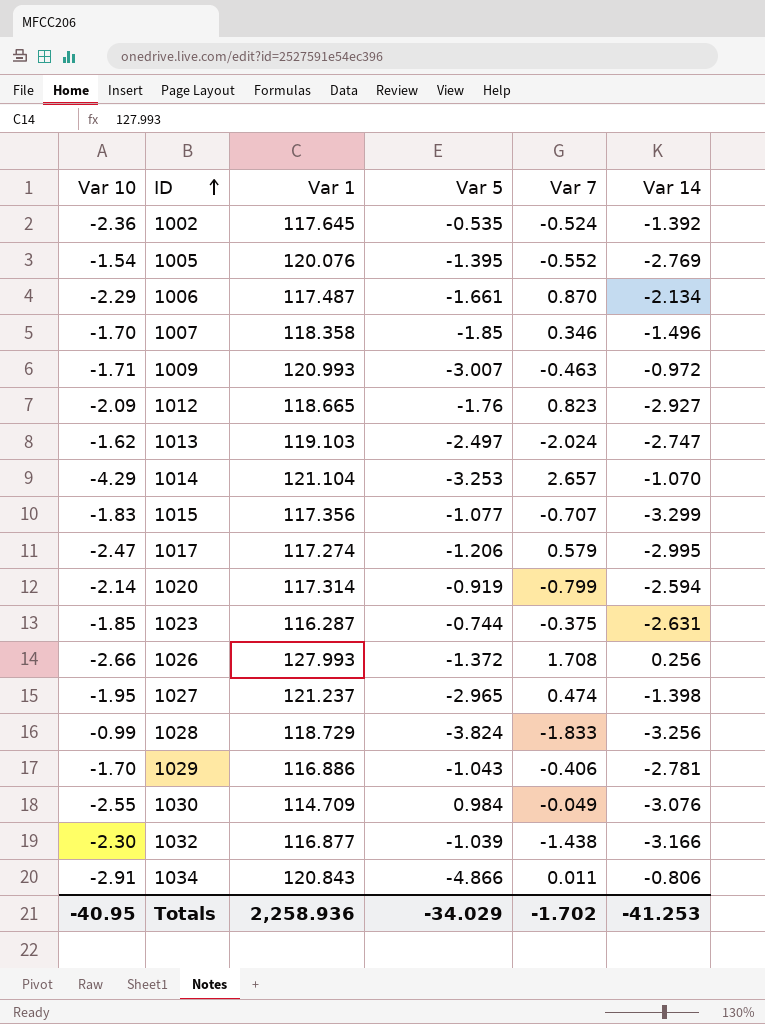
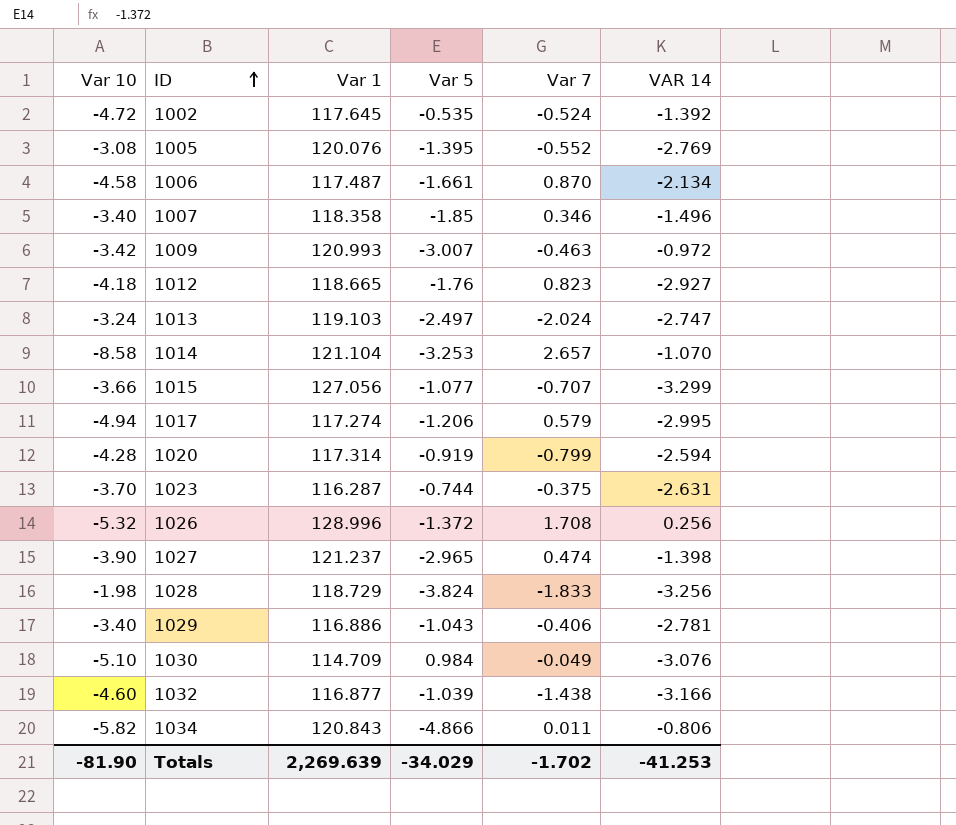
column name: Var 14 -> VAR 14
1002 | Var 10: -2.36 -> -4.72
1005 | Var 10: -1.54 -> -3.08
1006 | Var 10: -2.29 -> -4.58
1007 | Var 10: -1.70 -> -3.40
1009 | Var 10: -1.71 -> -3.42
1012 | Var 10: -2.09 -> -4.18
1013 | Var 10: -1.62 -> -3.24
1014 | Var 10: -4.29 -> -8.58
1015 | Var 10: -1.83 -> -3.66
1015 | Var 1: 117.356 -> 127.056
1017 | Var 10: -2.47 -> -4.94
1020 | Var 10: -2.14 -> -4.28
1023 | Var 10: -1.85 -> -3.70
1026 | Var 10: -2.66 -> -5.32
1026 | Var 1: 127.993 -> 128.996
1027 | Var 10: -1.95 -> -3.90
1028 | Var 10: -0.99 -> -1.98
1029 | Var 10: -1.70 -> -3.40
1030 | Var 10: -2.55 -> -5.10
1032 | Var 10: -2.30 -> -4.60
1034 | Var 10: -2.91 -> -5.82
Totals | Var 10: -40.95 -> -81.90
Totals | Var 1: 2,258.936 -> 2,269.639

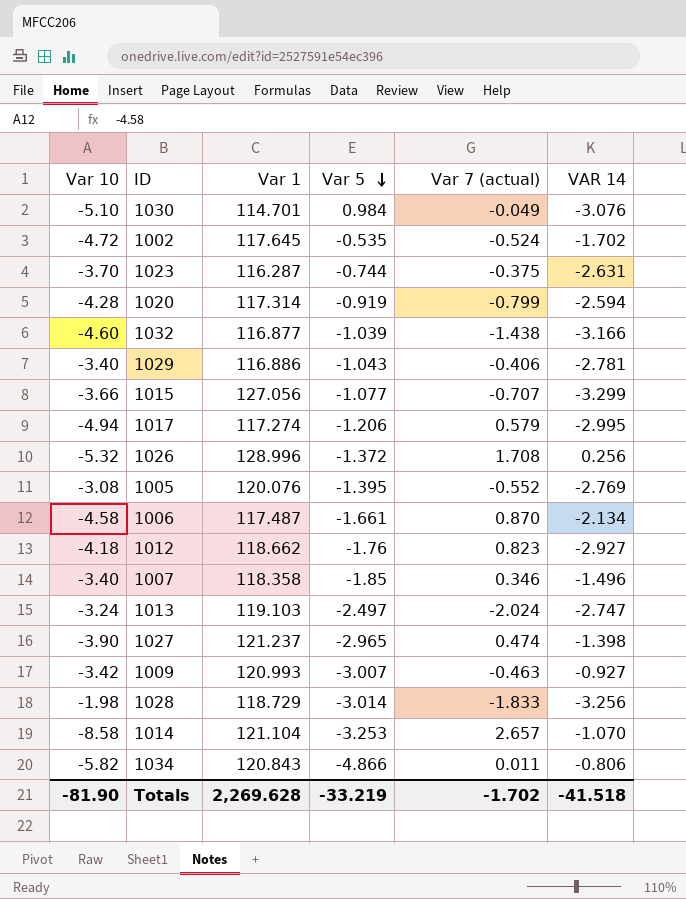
row order: ID ascending -> Var 5 descending
column name: Var 7 -> Var 7 (actual)
1030 | Var 1: 114.709 -> 114.701
1002 | VAR 14: -1.392 -> -1.702
1012 | Var 1: 118.665 -> 118.662
1009 | VAR 14: -0.972 -> -0.927
1028 | Var 5: -3.824 -> -3.014
Totals | Var 1: 2,269.639 -> 2,269.628
Totals | Var 5: -34.029 -> -33.219
Totals | VAR 14: -41.253 -> -41.518

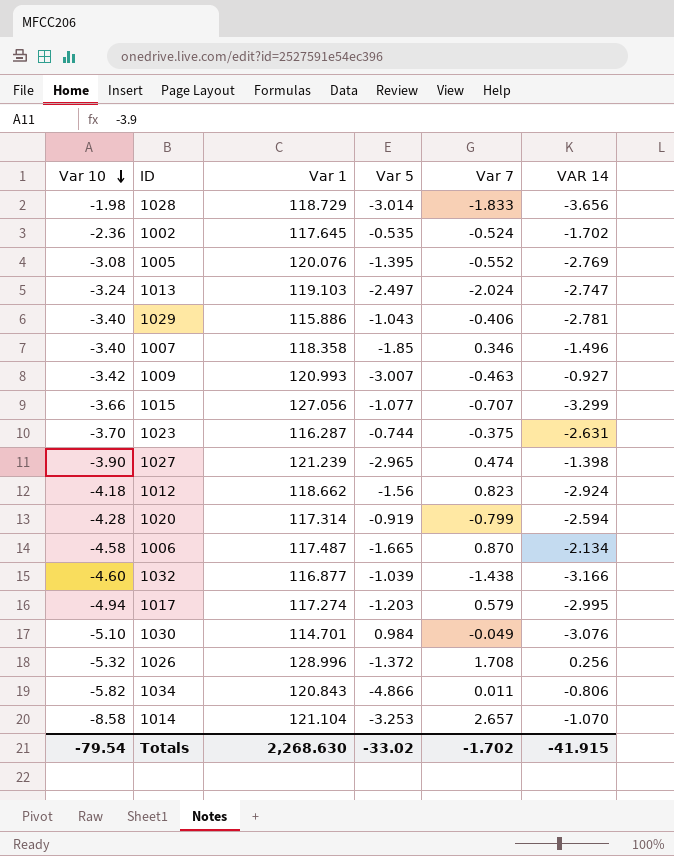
row order: Var 5 descending -> Var 10 descending
column name: Var 7 (actual) -> Var 7
1028 | VAR 14: -3.256 -> -3.656
1002 | Var 10: -4.72 -> -2.36
1029 | Var 1: 116.886 -> 115.886
1027 | Var 1: 121.237 -> 121.239
1012 | Var 5: -1.76 -> -1.56
1012 | VAR 14: -2.927 -> -2.924
1006 | Var 5: -1.661 -> -1.665
1017 | Var 5: -1.206 -> -1.203
Totals | Var 10: -81.90 -> -79.54
Totals | Var 1: 2,269.628 -> 2,268.630
Totals | Var 5: -33.219 -> -33.02
Totals | VAR 14: -41.518 -> -41.915

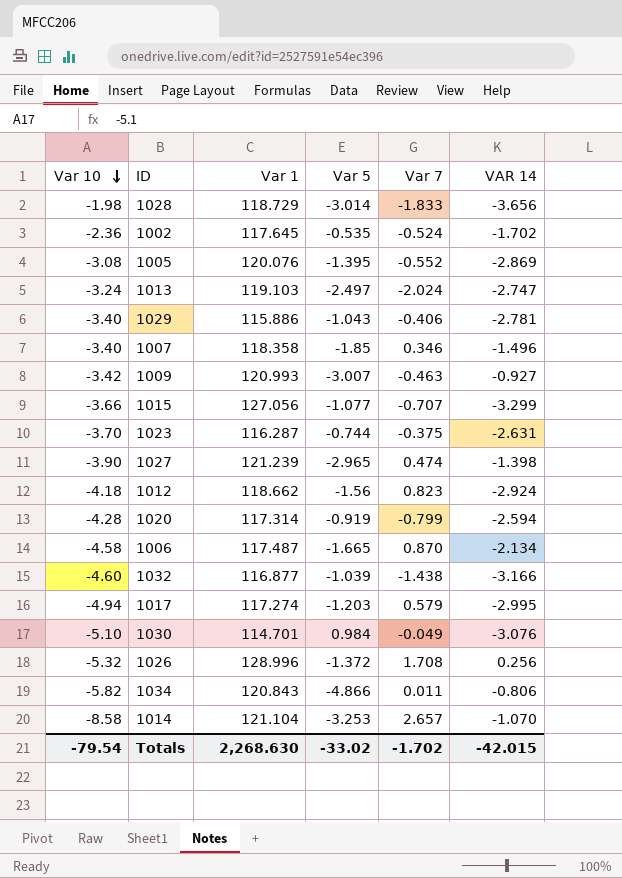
1005 | VAR 14: -2.769 -> -2.869
Totals | VAR 14: -41.915 -> -42.015

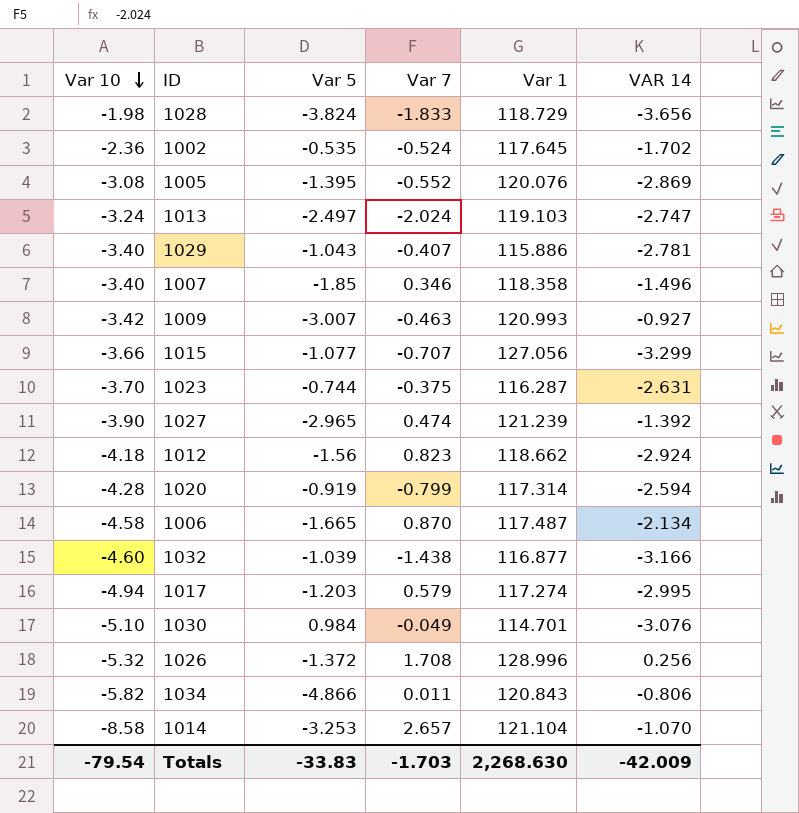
column Var 1 | position: 3 -> 5
1028 | Var 5: -3.014 -> -3.824
1029 | Var 7: -0.406 -> -0.407
1027 | VAR 14: -1.398 -> -1.392
Totals | Var 5: -33.02 -> -33.83
Totals | Var 7: -1.702 -> -1.703
Totals | VAR 14: -42.015 -> -42.009

